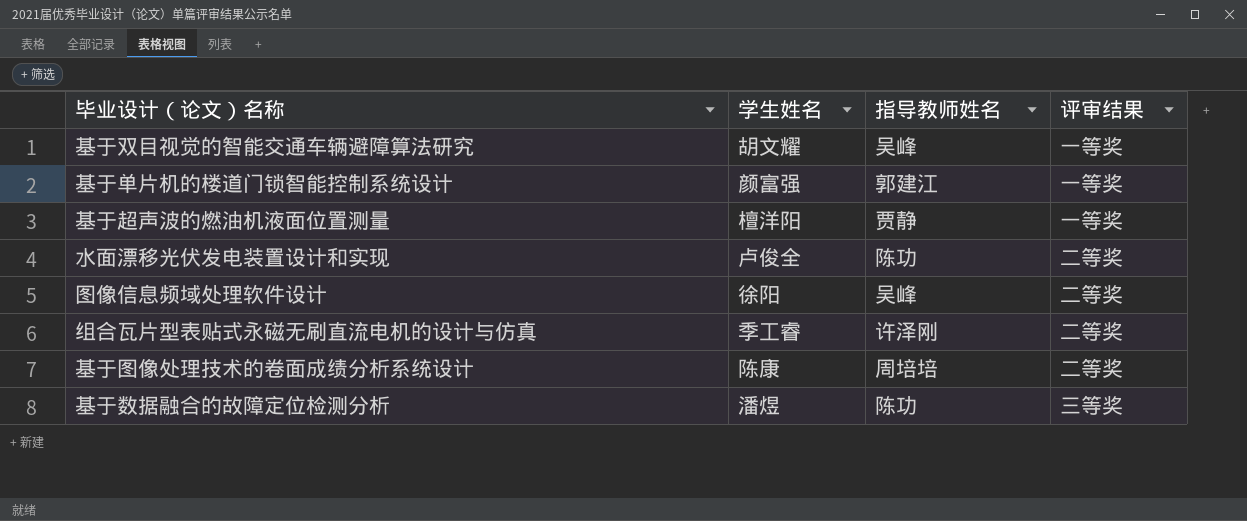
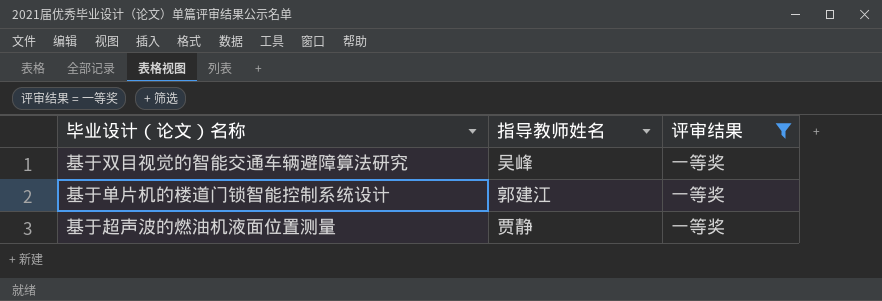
filter: none -> 评审结果 = 一等奖
column 学生姓名 | position: 2 -> none

